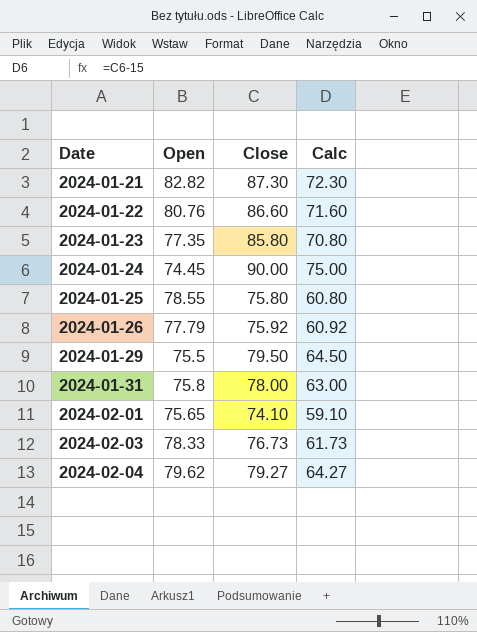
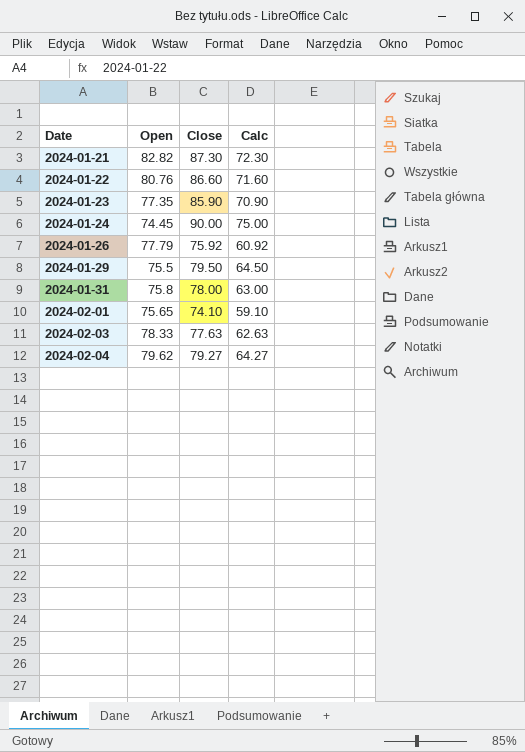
row 2024-01-25: 78.55 | 75.80 | 60.80 -> none
2024-01-23 | Close: 85.80 -> 85.90
2024-01-23 | Calc: 70.80 -> 70.90
2024-02-03 | Close: 76.73 -> 77.63
2024-02-03 | Calc: 61.73 -> 62.63

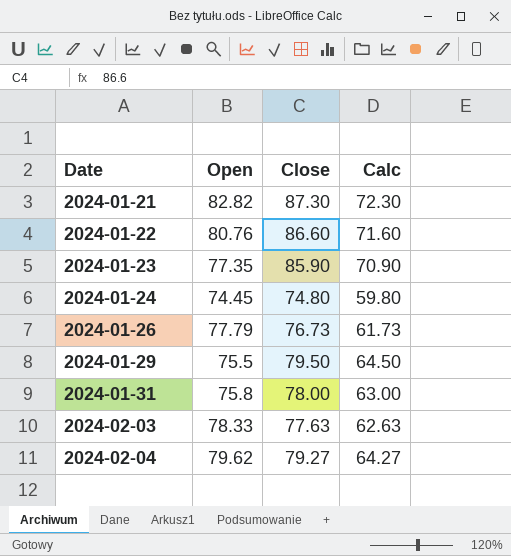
row 2024-02-01: 75.65 | 74.10 | 59.10 -> none
2024-01-24 | Close: 90.00 -> 74.80
2024-01-24 | Calc: 75.00 -> 59.80
2024-01-26 | Close: 75.92 -> 76.73
2024-01-26 | Calc: 60.92 -> 61.73

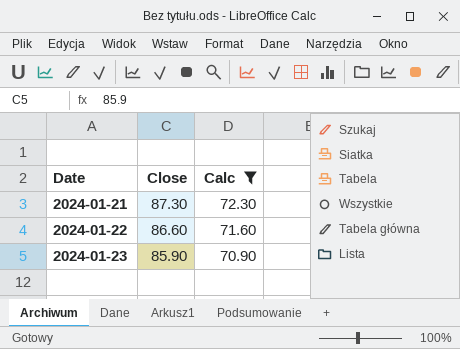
filter: none -> Calc >= 70.90
column Open | position: 2 -> none

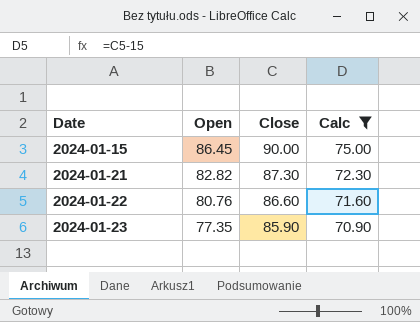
column Open | position: none -> 2
row 2024-01-15: none -> 86.45 | 90.00 | 75.00

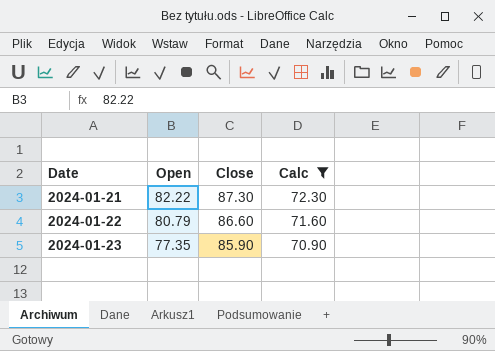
row 2024-01-15: 86.45 | 90.00 | 75.00 -> none
2024-01-21 | Open: 82.82 -> 82.22
2024-01-22 | Open: 80.76 -> 80.79

